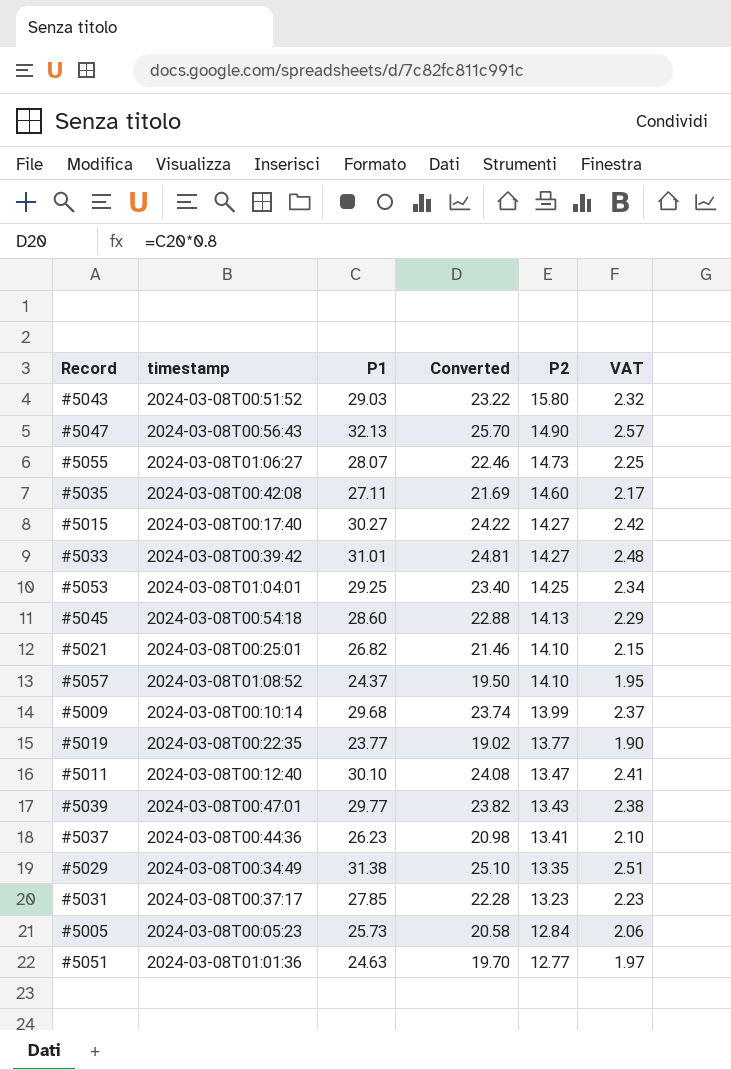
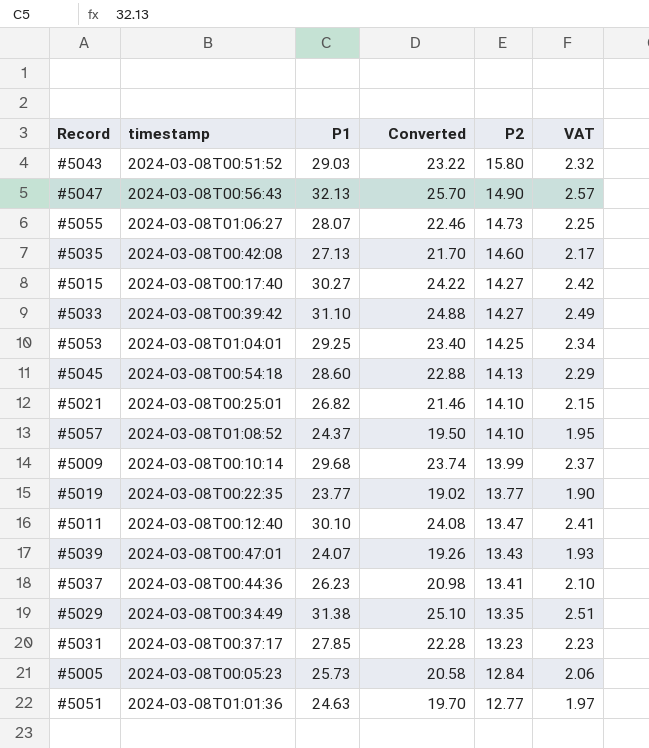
#5035 | P1: 27.11 -> 27.13
#5035 | Converted: 21.69 -> 21.70
#5033 | P1: 31.01 -> 31.10
#5033 | Converted: 24.81 -> 24.88
#5033 | VAT: 2.48 -> 2.49
#5039 | P1: 29.77 -> 24.07
#5039 | Converted: 23.82 -> 19.26
#5039 | VAT: 2.38 -> 1.93

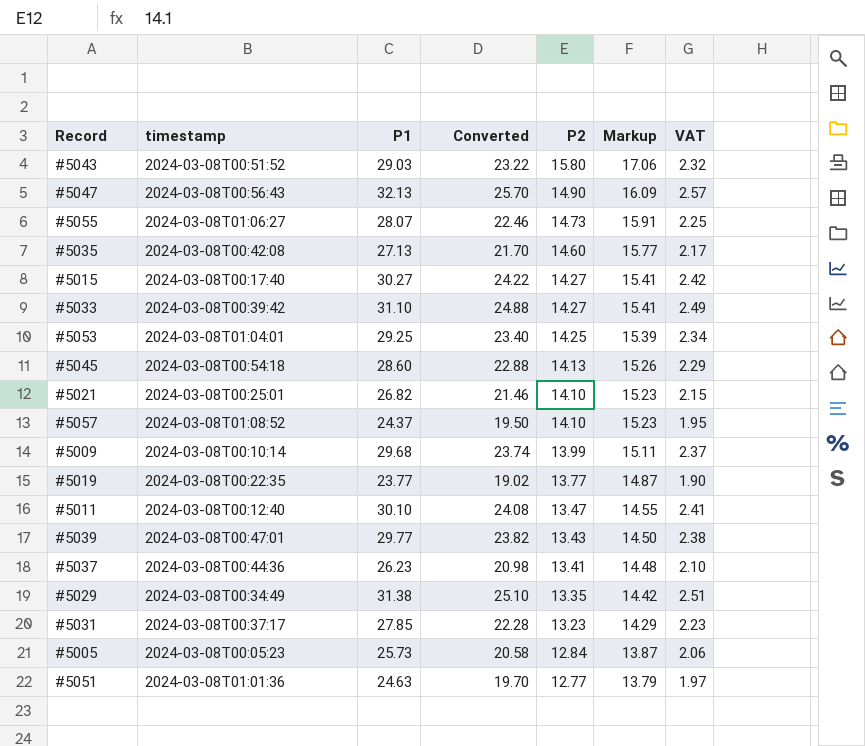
column Markup | formula: none -> [P2] * 1.08
#5039 | P1: 24.07 -> 29.77
#5039 | Converted: 19.26 -> 23.82
#5039 | VAT: 1.93 -> 2.38

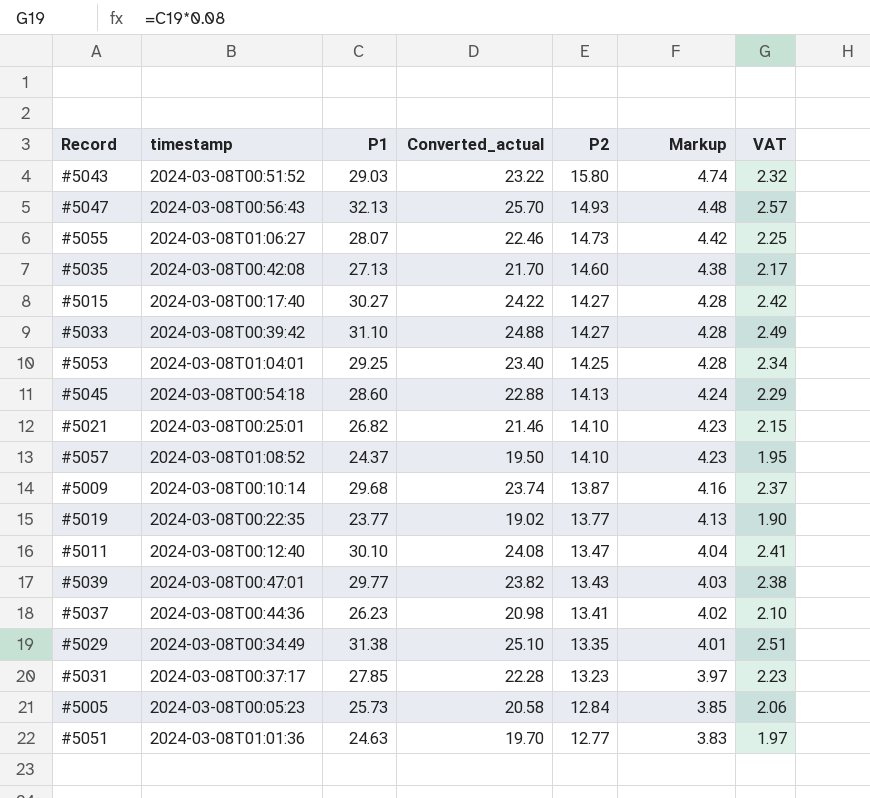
column name: Converted -> Converted_actual
column Markup | formula: [P2] * 1.08 -> [P2] * 0.3
#5047 | P2: 14.90 -> 14.93
#5009 | P2: 13.99 -> 13.87

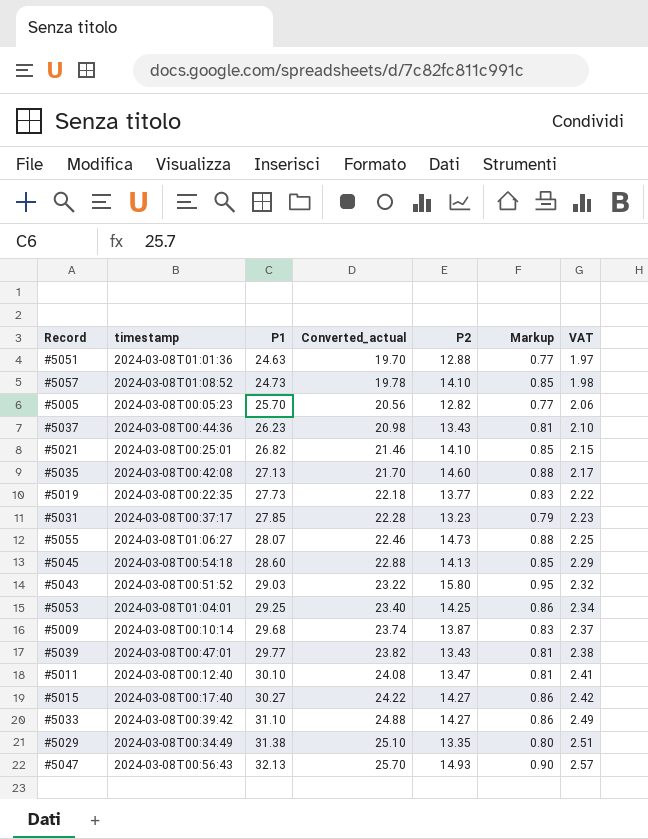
row order: P2 descending -> P1 ascending
column Markup | formula: [P2] * 0.3 -> [P2] * 0.06
#5051 | P2: 12.77 -> 12.88
#5057 | P1: 24.37 -> 24.73
#5057 | Converted_actual: 19.50 -> 19.78
#5057 | VAT: 1.95 -> 1.98
#5005 | P1: 25.73 -> 25.70
#5005 | Converted_actual: 20.58 -> 20.56
#5005 | P2: 12.84 -> 12.82
#5037 | P2: 13.41 -> 13.43
#5019 | P1: 23.77 -> 27.73
#5019 | Converted_actual: 19.02 -> 22.18
#5019 | VAT: 1.90 -> 2.22

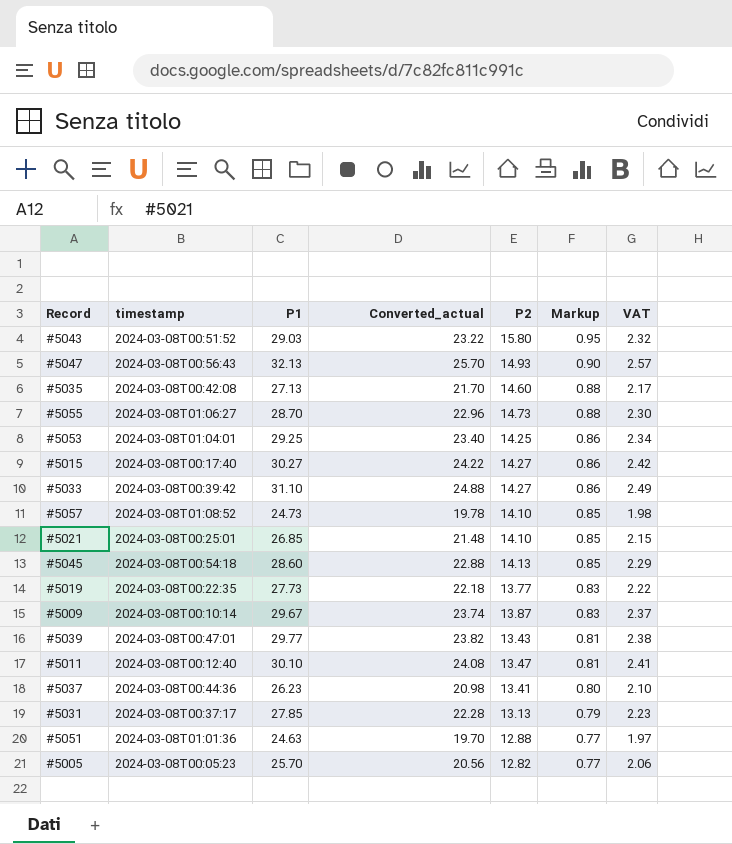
row order: P1 ascending -> Markup descending
row #5029: 2024-03-08T00:34:49 | 31.38 | 25.10 | 13.35 | 0.80 | 2.51 -> none
#5055 | P1: 28.07 -> 28.70
#5055 | Converted_actual: 22.46 -> 22.96
#5055 | VAT: 2.25 -> 2.30
#5021 | P1: 26.82 -> 26.85
#5021 | Converted_actual: 21.46 -> 21.48
#5009 | P1: 29.68 -> 29.67
#5037 | P2: 13.43 -> 13.41
#5037 | Markup: 0.81 -> 0.80
#5031 | P2: 13.23 -> 13.13

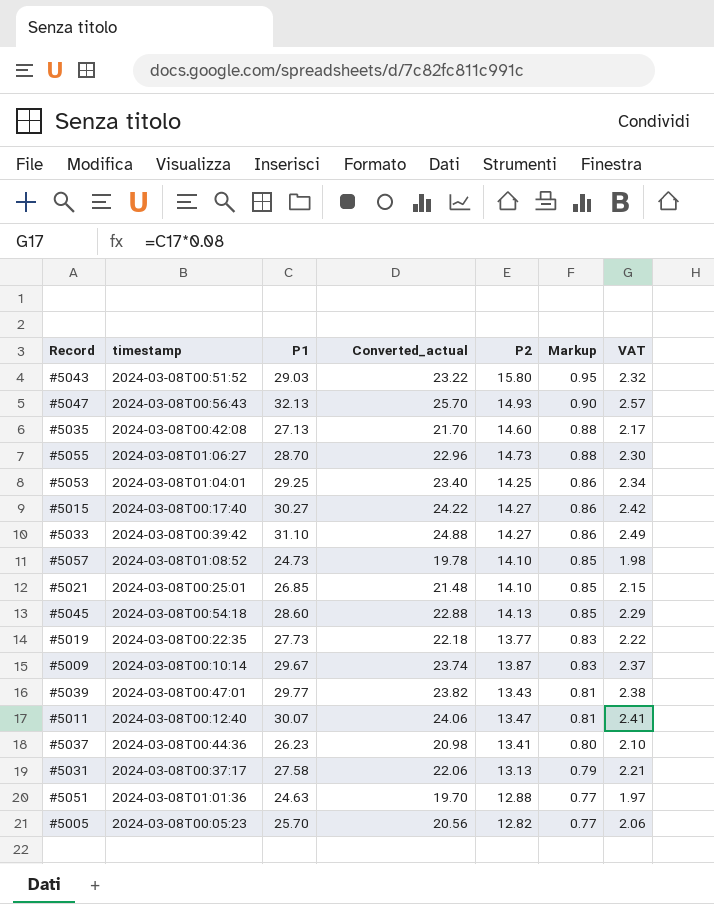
#5011 | P1: 30.10 -> 30.07
#5011 | Converted_actual: 24.08 -> 24.06
#5031 | P1: 27.85 -> 27.58
#5031 | Converted_actual: 22.28 -> 22.06
#5031 | VAT: 2.23 -> 2.21

